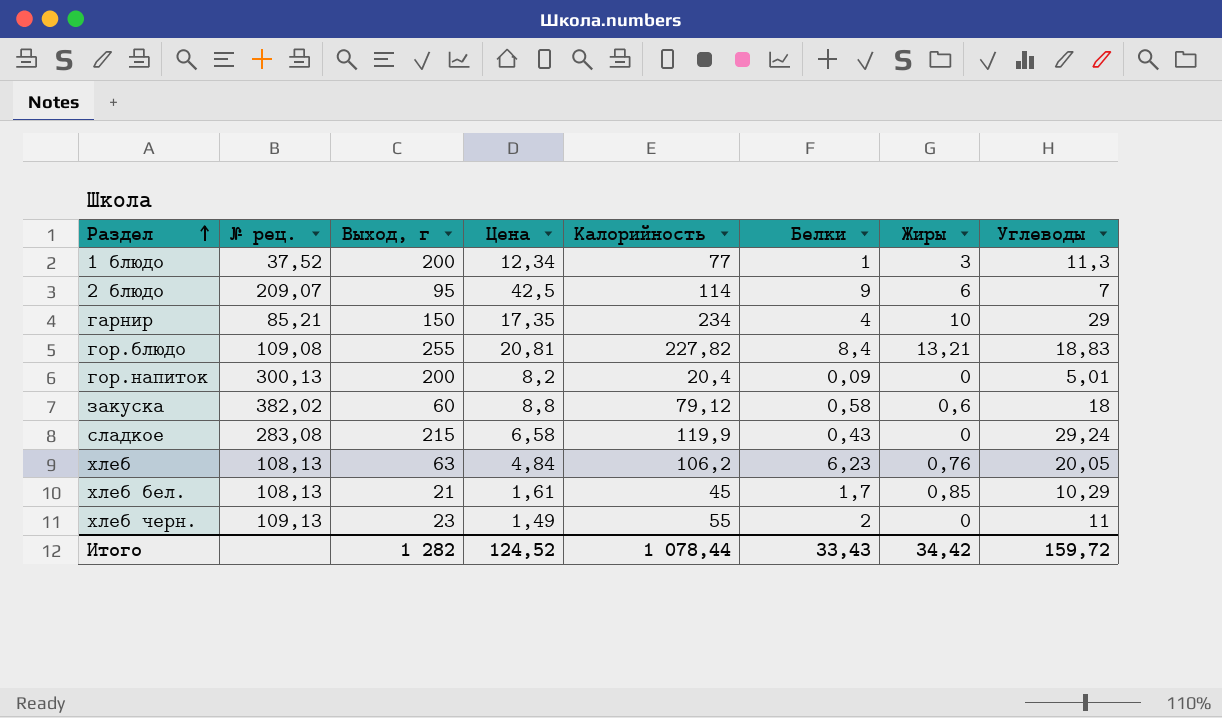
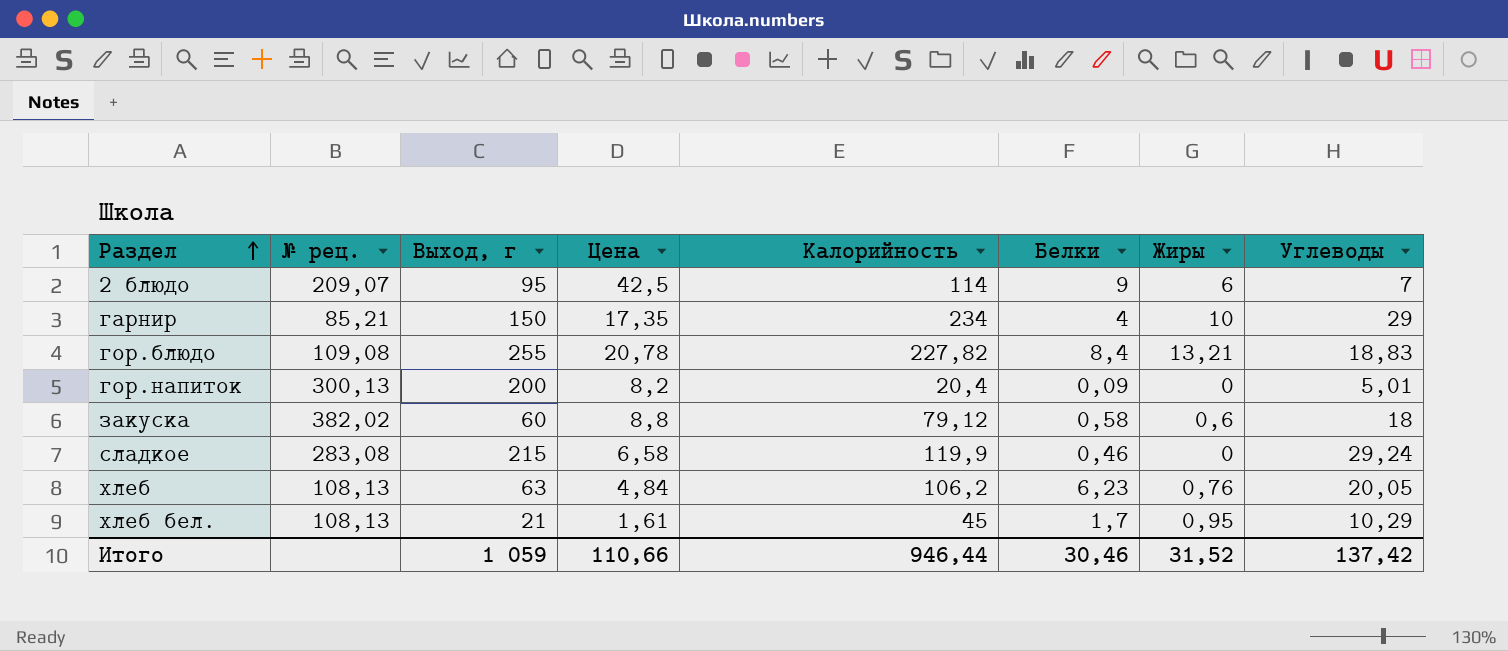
row 1 блюдо: 37,52 | 200 | 12,34 | 77 | 1 | 3 | 11,3 -> none
row хлеб черн.: 109,13 | 23 | 1,49 | 55 | 2 | 0 | 11 -> none
гор.блюдо | Цена: 20,81 -> 20,78
сладкое | Белки: 0,43 -> 0,46
хлеб бел. | Жиры: 0,85 -> 0,95
Итого | Выход, г: 1 282 -> 1 059
Итого | Цена: 124,52 -> 110,66
Итого | Калорийность: 1 078,44 -> 946,44
Итого | Белки: 33,43 -> 30,46
Итого | Жиры: 34,42 -> 31,52
Итого | Углеводы: 159,72 -> 137,42

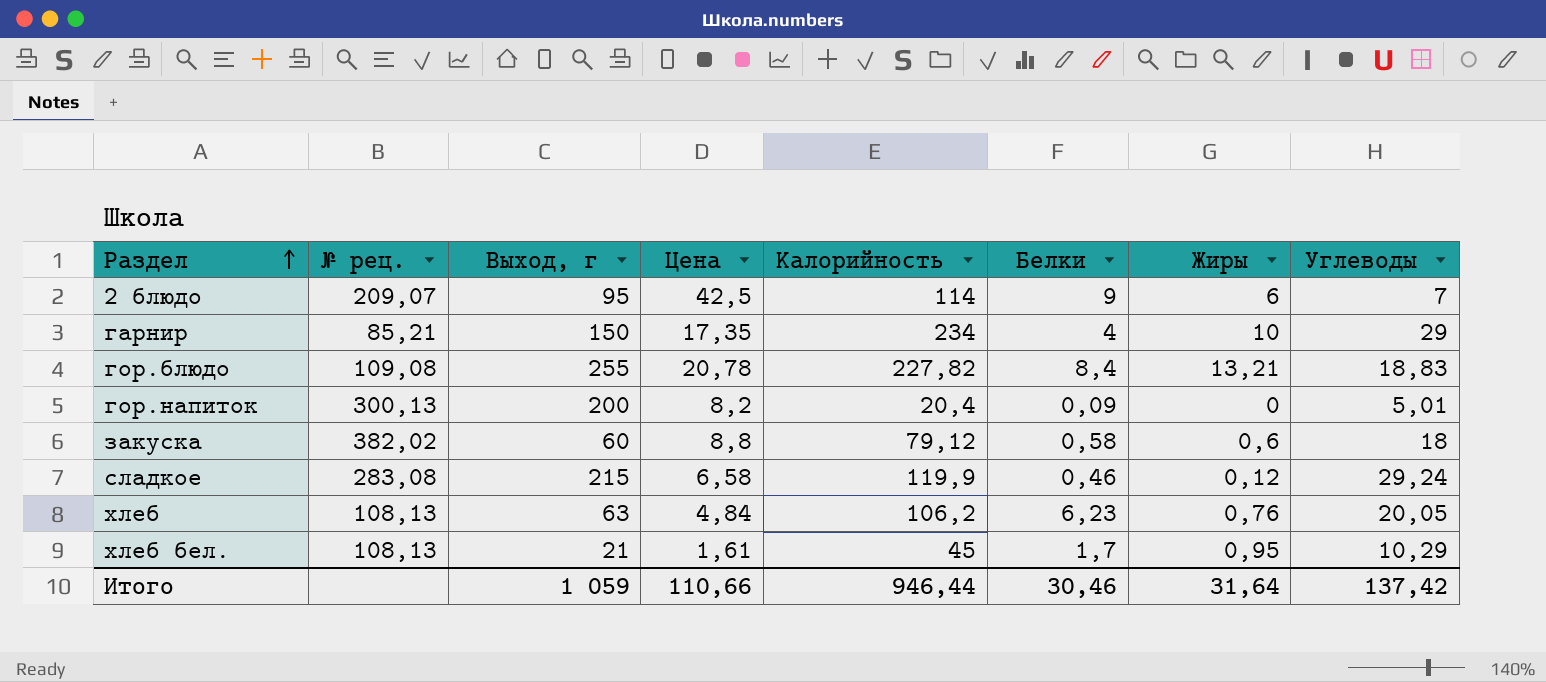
сладкое | Жиры: 0 -> 0,12
Итого | Жиры: 31,52 -> 31,64

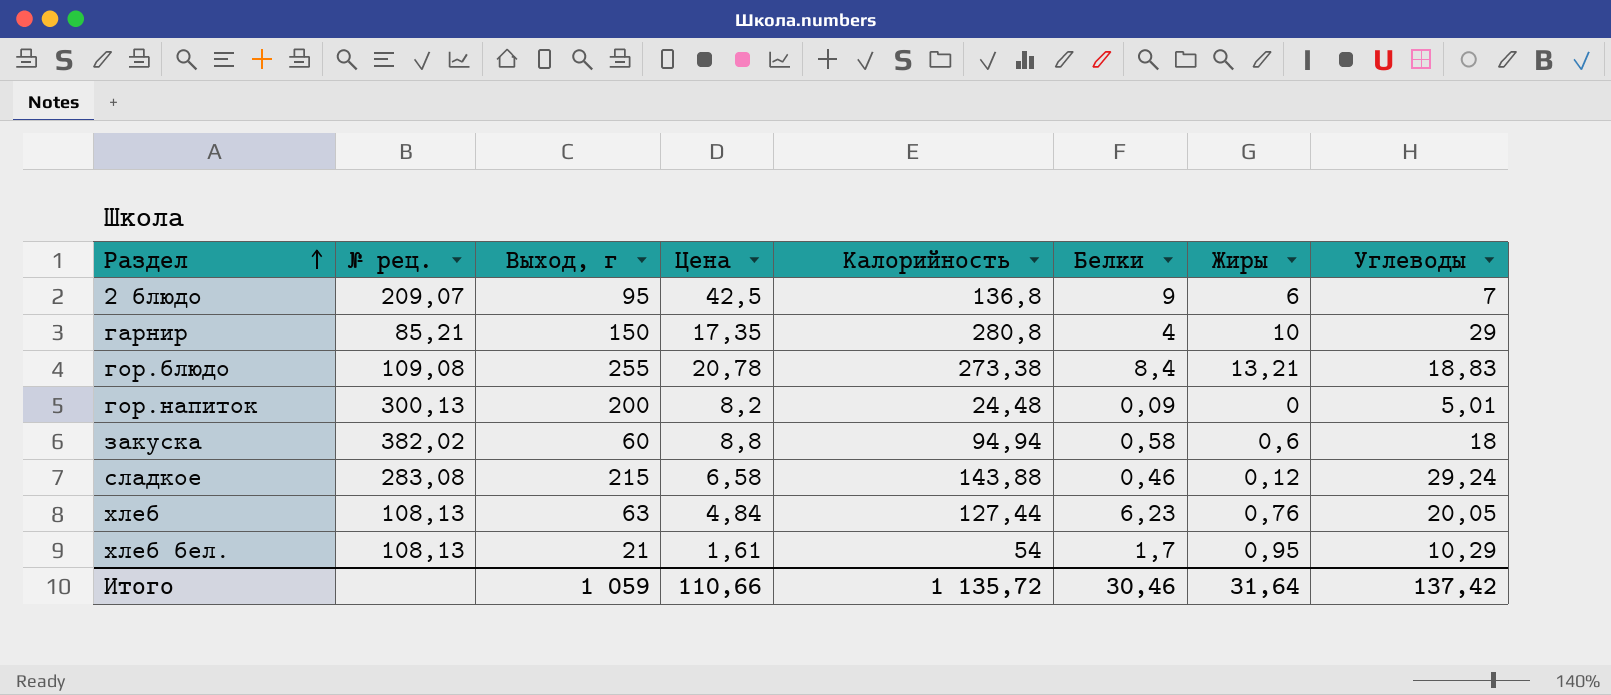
2 блюдо | Калорийность: 114 -> 136,8
гарнир | Калорийность: 234 -> 280,8
гор.блюдо | Калорийность: 227,82 -> 273,38
гор.напиток | Калорийность: 20,4 -> 24,48
закуска | Калорийность: 79,12 -> 94,94
сладкое | Калорийность: 119,9 -> 143,88
хлеб | Калорийность: 106,2 -> 127,44
хлеб бел. | Калорийность: 45 -> 54
Итого | Калорийность: 946,44 -> 1 135,72

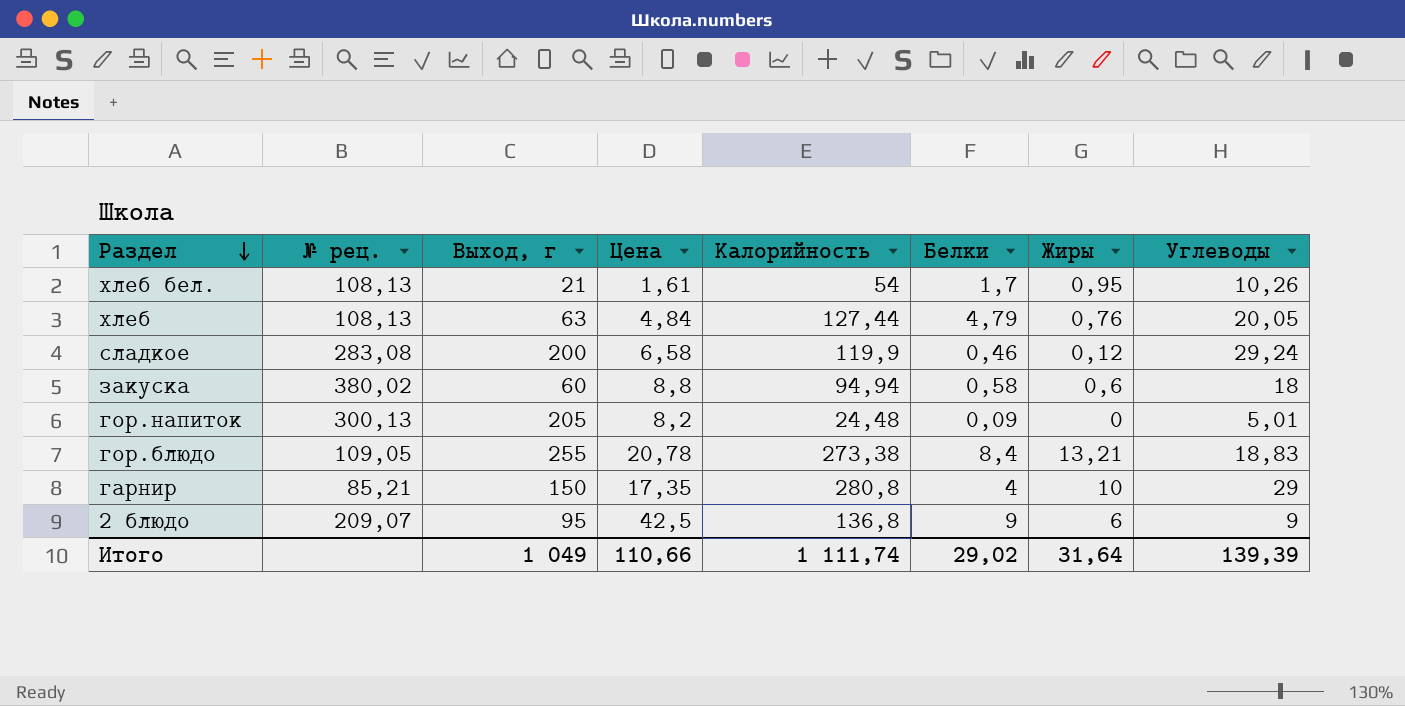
row order: Раздел ascending -> Раздел descending
хлеб бел. | Углеводы: 10,29 -> 10,26
хлеб | Белки: 6,23 -> 4,79
сладкое | Выход, г: 215 -> 200
сладкое | Калорийность: 143,88 -> 119,9
закуска | № рец.: 382,02 -> 380,02
гор.напиток | Выход, г: 200 -> 205
гор.блюдо | № рец.: 109,08 -> 109,05
2 блюдо | Углеводы: 7 -> 9
Итого | Выход, г: 1 059 -> 1 049
Итого | Калорийность: 1 135,72 -> 1 111,74
Итого | Белки: 30,46 -> 29,02
Итого | Углеводы: 137,42 -> 139,39

